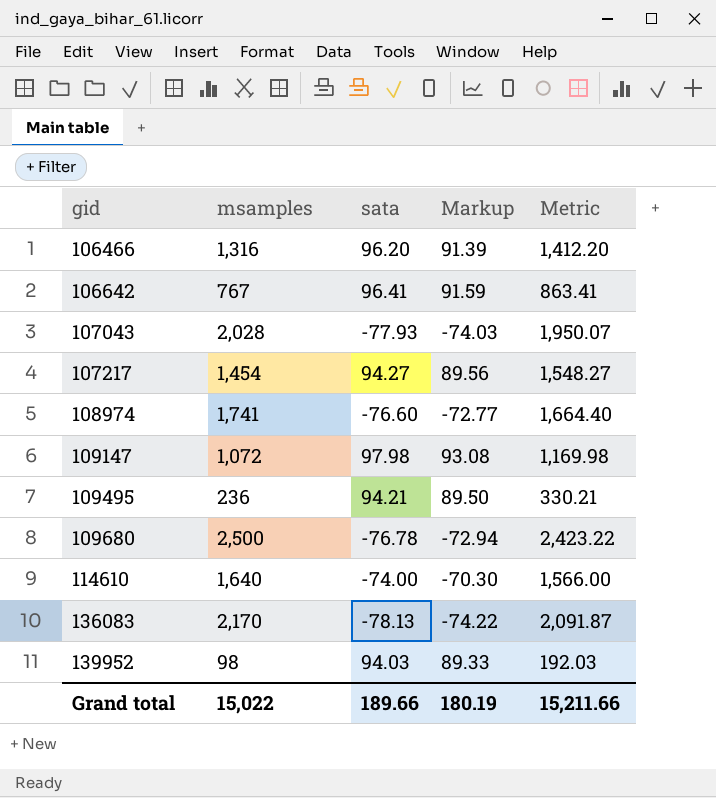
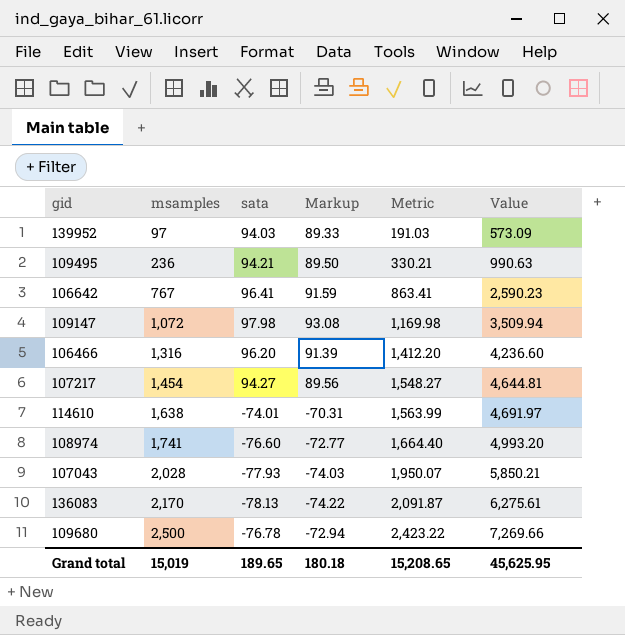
row order: gid ascending -> msamples ascending
column Value | formula: none -> [Metric] * 3
139952 | msamples: 98 -> 97
139952 | Metric: 192.03 -> 191.03
114610 | msamples: 1,640 -> 1,638
114610 | sata: -74.00 -> -74.01
114610 | Markup: -70.30 -> -70.31
114610 | Metric: 1,566.00 -> 1,563.99
Grand total | msamples: 15,022 -> 15,019
Grand total | sata: 189.66 -> 189.65
Grand total | Markup: 180.19 -> 180.18
Grand total | Metric: 15,211.66 -> 15,208.65

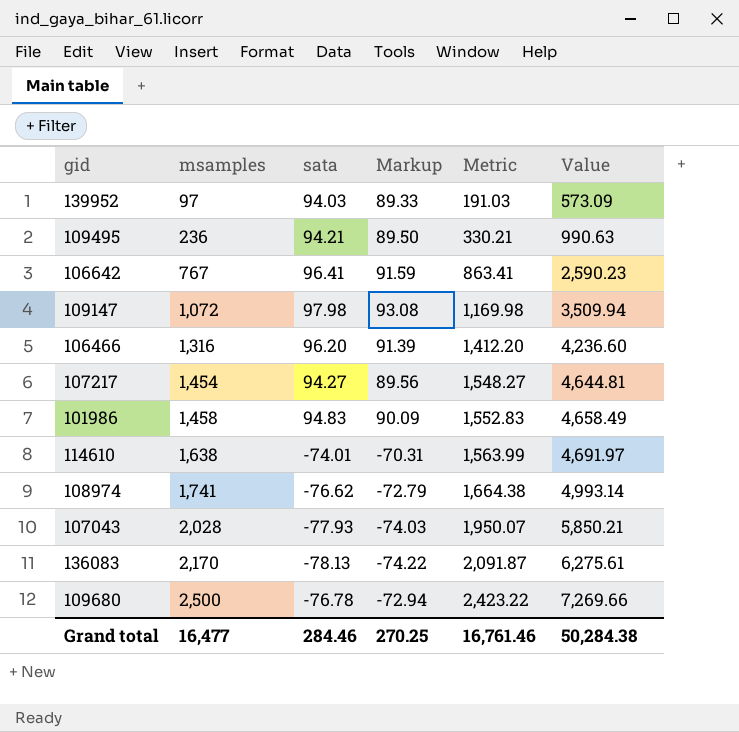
row 101986: none -> 1,458 | 94.83 | 90.09 | 1,552.83 | 4,658.49
108974 | sata: -76.60 -> -76.62
108974 | Markup: -72.77 -> -72.79
108974 | Metric: 1,664.40 -> 1,664.38
108974 | Value: 4,993.20 -> 4,993.14
Grand total | msamples: 15,019 -> 16,477
Grand total | sata: 189.65 -> 284.46
Grand total | Markup: 180.18 -> 270.25
Grand total | Metric: 15,208.65 -> 16,761.46
Grand total | Value: 45,625.95 -> 50,284.38

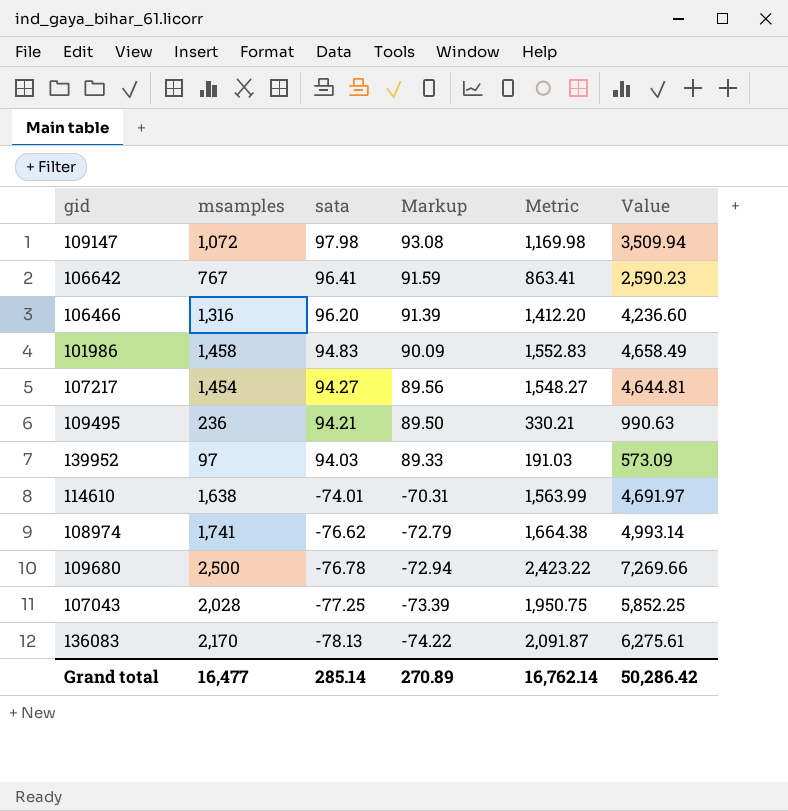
row order: msamples ascending -> sata descending
107043 | sata: -77.93 -> -77.25
107043 | Markup: -74.03 -> -73.39
107043 | Metric: 1,950.07 -> 1,950.75
107043 | Value: 5,850.21 -> 5,852.25
Grand total | sata: 284.46 -> 285.14
Grand total | Markup: 270.25 -> 270.89
Grand total | Metric: 16,761.46 -> 16,762.14
Grand total | Value: 50,284.38 -> 50,286.42

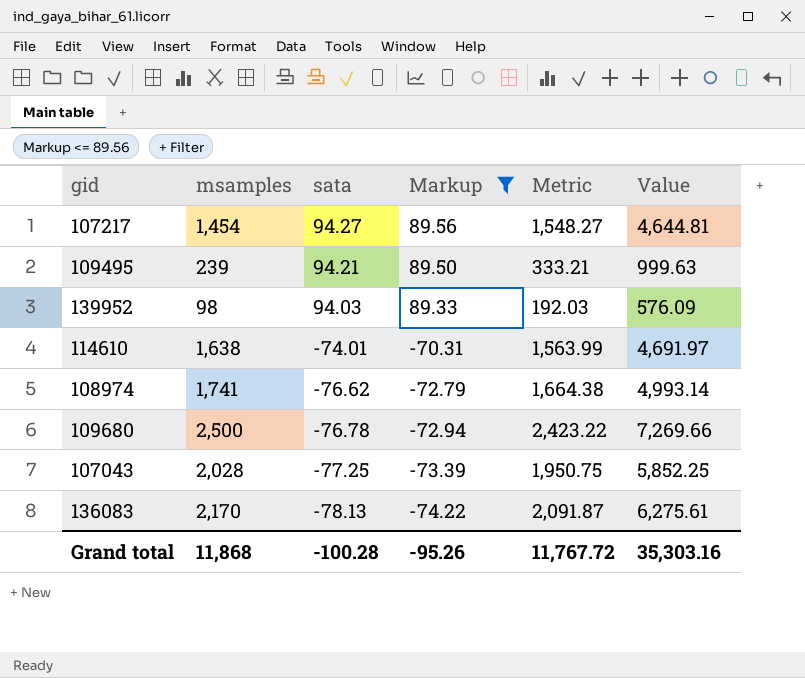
filter: none -> Markup <= 89.56
109495 | msamples: 236 -> 239
109495 | Metric: 330.21 -> 333.21
109495 | Value: 990.63 -> 999.63
139952 | msamples: 97 -> 98
139952 | Metric: 191.03 -> 192.03
139952 | Value: 573.09 -> 576.09
Grand total | msamples: 16,477 -> 11,868
Grand total | sata: 285.14 -> -100.28
Grand total | Markup: 270.89 -> -95.26
Grand total | Metric: 16,762.14 -> 11,767.72
Grand total | Value: 50,286.42 -> 35,303.16

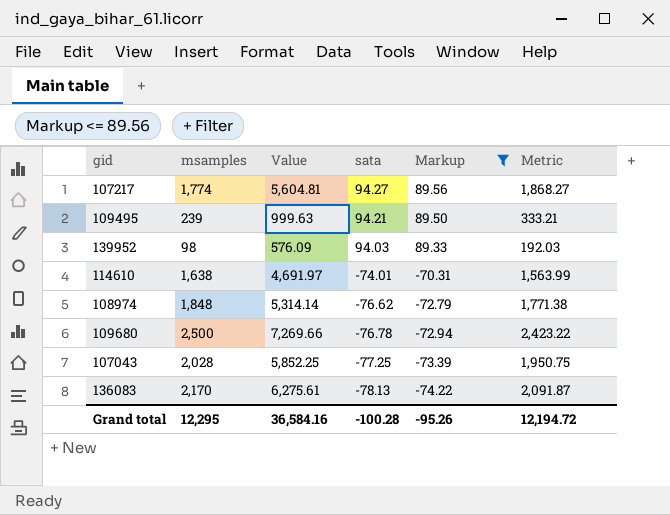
column Value | position: 6 -> 3
107217 | msamples: 1,454 -> 1,774
107217 | Value: 4,644.81 -> 5,604.81
107217 | Metric: 1,548.27 -> 1,868.27
108974 | msamples: 1,741 -> 1,848
108974 | Value: 4,993.14 -> 5,314.14
108974 | Metric: 1,664.38 -> 1,771.38
Grand total | msamples: 11,868 -> 12,295
Grand total | Value: 35,303.16 -> 36,584.16
Grand total | Metric: 11,767.72 -> 12,194.72

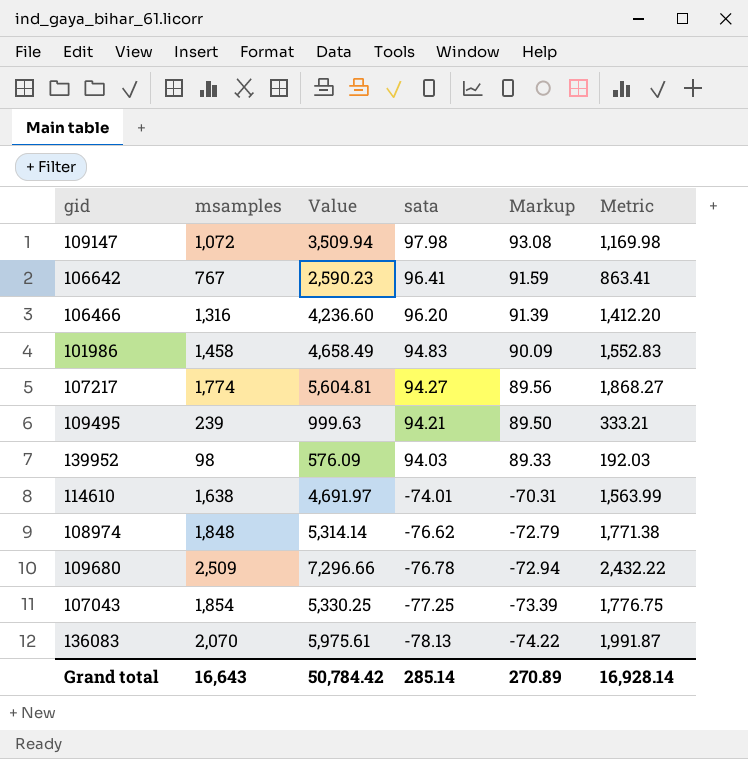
filter: Markup <= 89.56 -> none
109680 | msamples: 2,500 -> 2,509
109680 | Value: 7,269.66 -> 7,296.66
109680 | Metric: 2,423.22 -> 2,432.22
107043 | msamples: 2,028 -> 1,854
107043 | Value: 5,852.25 -> 5,330.25
107043 | Metric: 1,950.75 -> 1,776.75
136083 | msamples: 2,170 -> 2,070
136083 | Value: 6,275.61 -> 5,975.61
136083 | Metric: 2,091.87 -> 1,991.87
Grand total | msamples: 12,295 -> 16,643
Grand total | Value: 36,584.16 -> 50,784.42
Grand total | sata: -100.28 -> 285.14
Grand total | Markup: -95.26 -> 270.89
Grand total | Metric: 12,194.72 -> 16,928.14

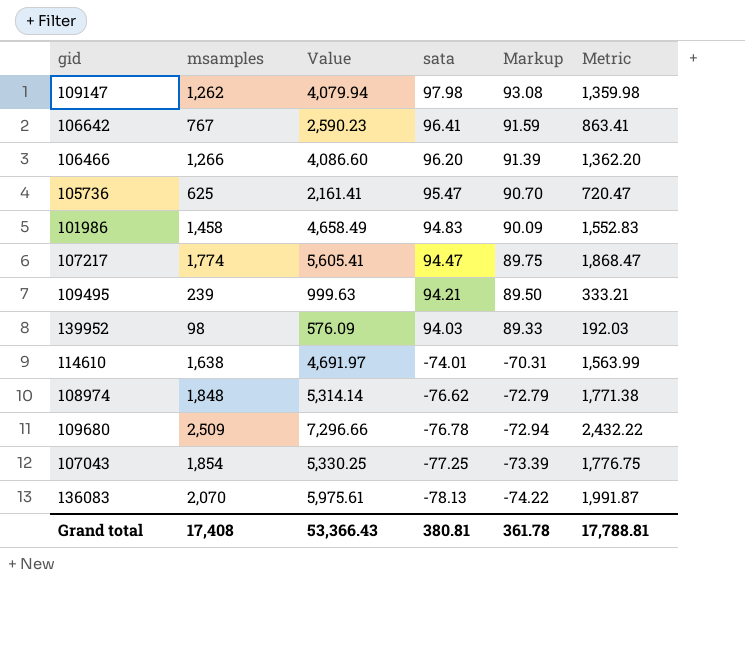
109147 | msamples: 1,072 -> 1,262
109147 | Value: 3,509.94 -> 4,079.94
109147 | Metric: 1,169.98 -> 1,359.98
106466 | msamples: 1,316 -> 1,266
106466 | Value: 4,236.60 -> 4,086.60
106466 | Metric: 1,412.20 -> 1,362.20
row 105736: none -> 625 | 2,161.41 | 95.47 | 90.70 | 720.47
107217 | Value: 5,604.81 -> 5,605.41
107217 | sata: 94.27 -> 94.47
107217 | Markup: 89.56 -> 89.75
107217 | Metric: 1,868.27 -> 1,868.47
Grand total | msamples: 16,643 -> 17,408
Grand total | Value: 50,784.42 -> 53,366.43
Grand total | sata: 285.14 -> 380.81
Grand total | Markup: 270.89 -> 361.78
Grand total | Metric: 16,928.14 -> 17,788.81

